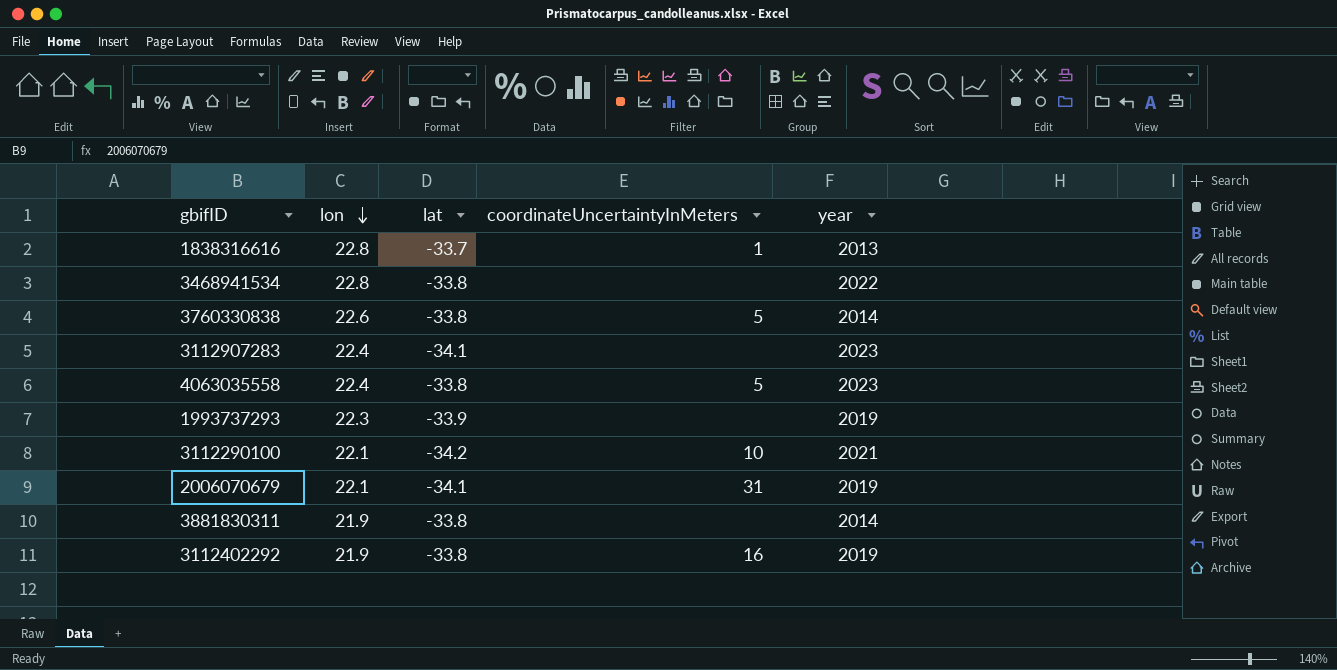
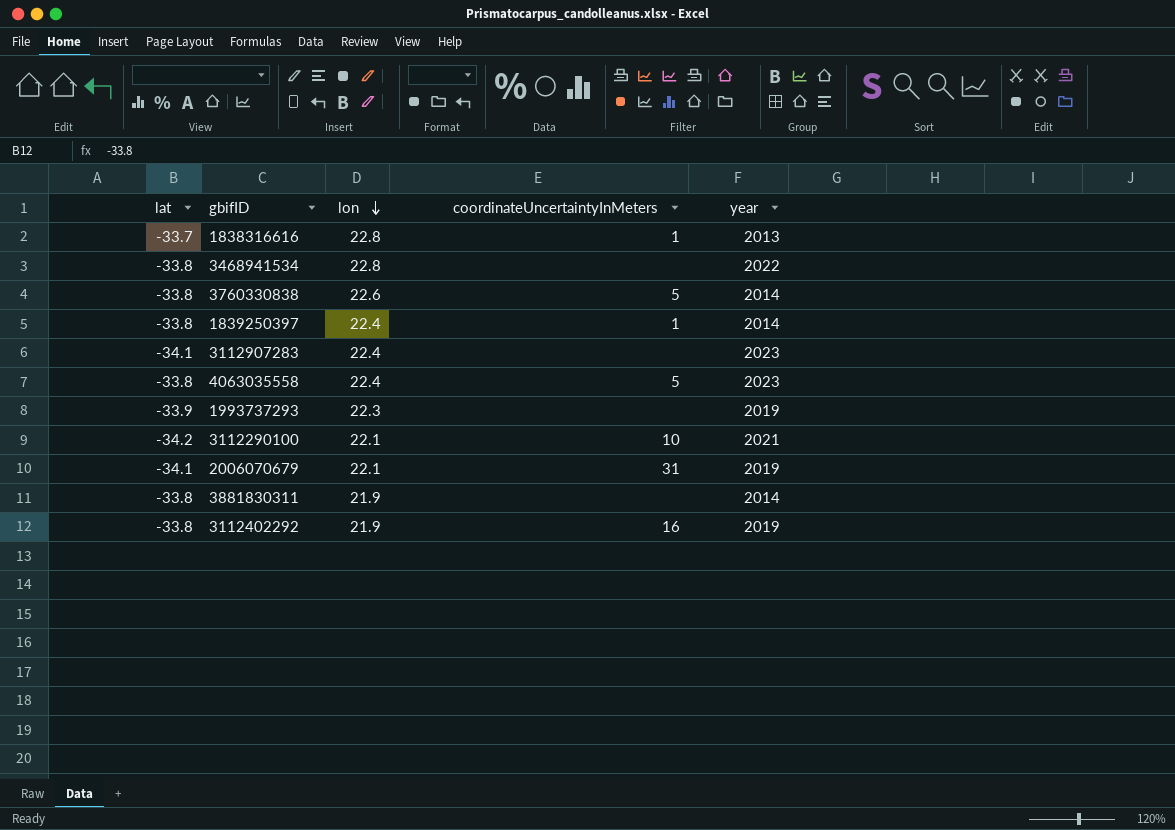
column lat | position: 3 -> 1
row 1839250397: none -> -33.8 | 22.4 | 1 | 2014

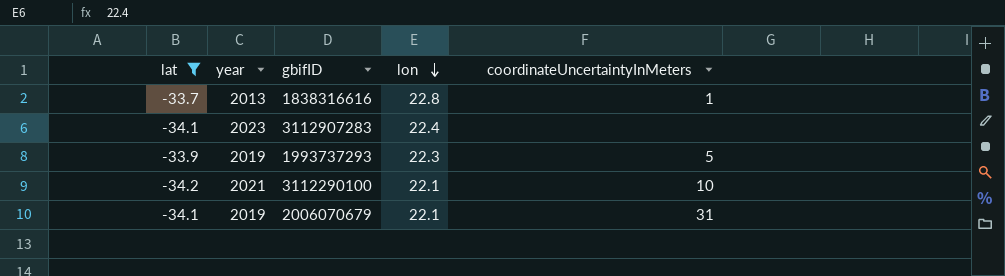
filter: none -> lat != -33.8
column year | position: 5 -> 2
1993737293 | coordinateUncertaintyInMeters: none -> 5

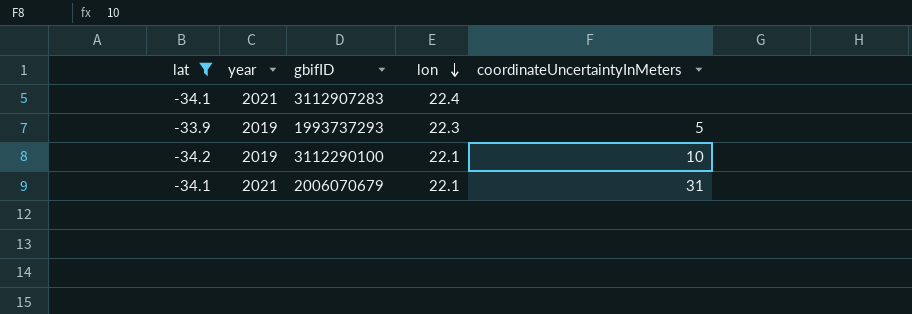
row 1838316616: -33.7 | 2013 | 22.8 | 1 -> none
3112907283 | year: 2023 -> 2021
3112290100 | year: 2021 -> 2019
2006070679 | year: 2019 -> 2021

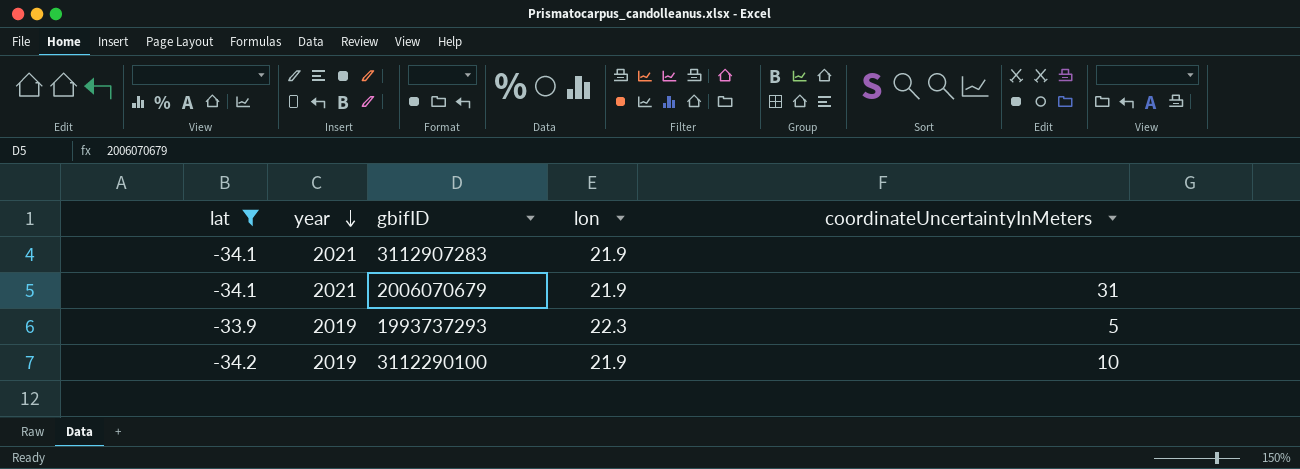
row order: lon descending -> year descending
3112907283 | lon: 22.4 -> 21.9
2006070679 | lon: 22.1 -> 21.9
3112290100 | lon: 22.1 -> 21.9

